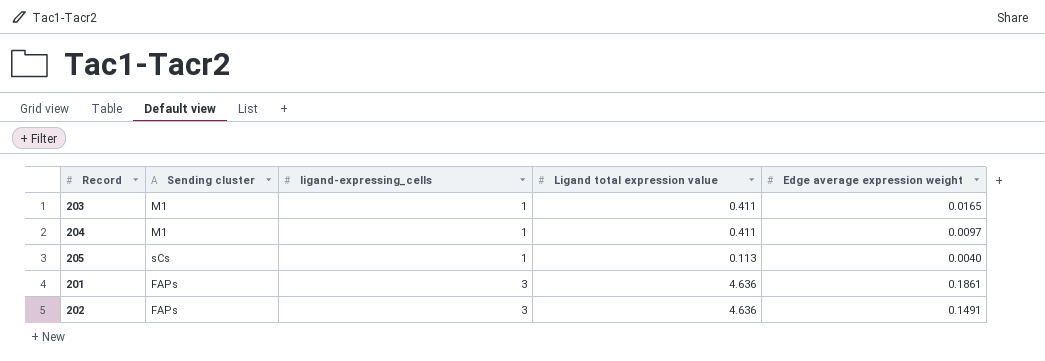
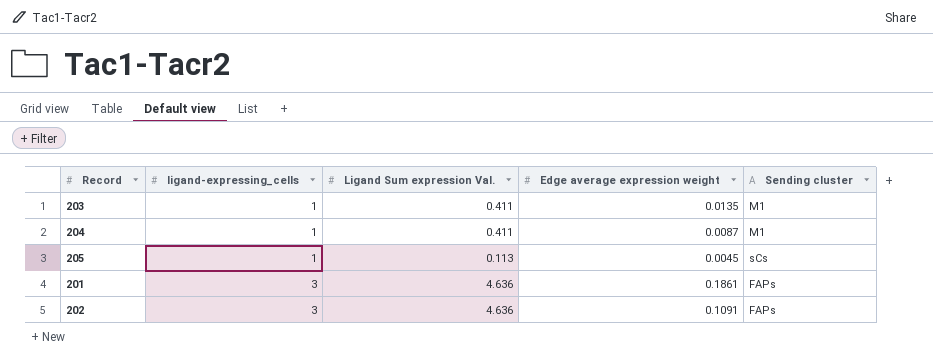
column name: Ligand total expression value -> Ligand Sum expression Val.
column Sending cluster | position: 2 -> 5
203 | Edge average expression weight: 0.0165 -> 0.0135
204 | Edge average expression weight: 0.0097 -> 0.0087
205 | Edge average expression weight: 0.0040 -> 0.0045
202 | Edge average expression weight: 0.1491 -> 0.1091

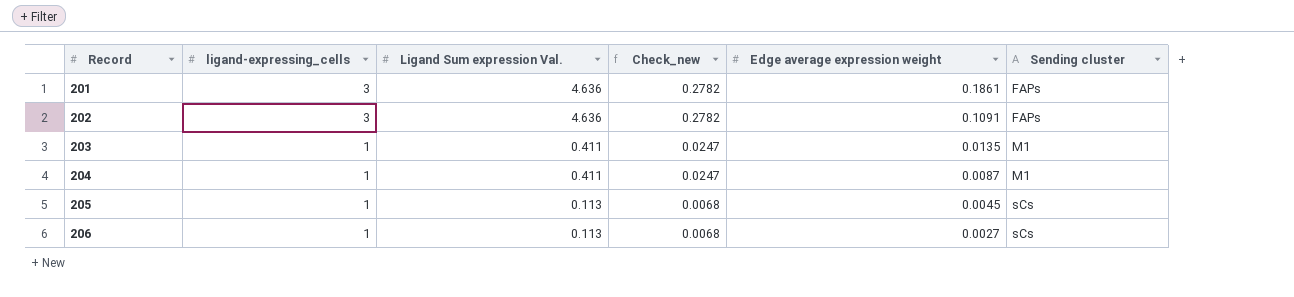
row order: ligand-expressing_cells ascending -> Record ascending
column Check_new | formula: none -> [Ligand Sum expression Val.] * 0.06
row 206: none -> 1 | 0.113 | 0.0068 | 0.0027 | sCs

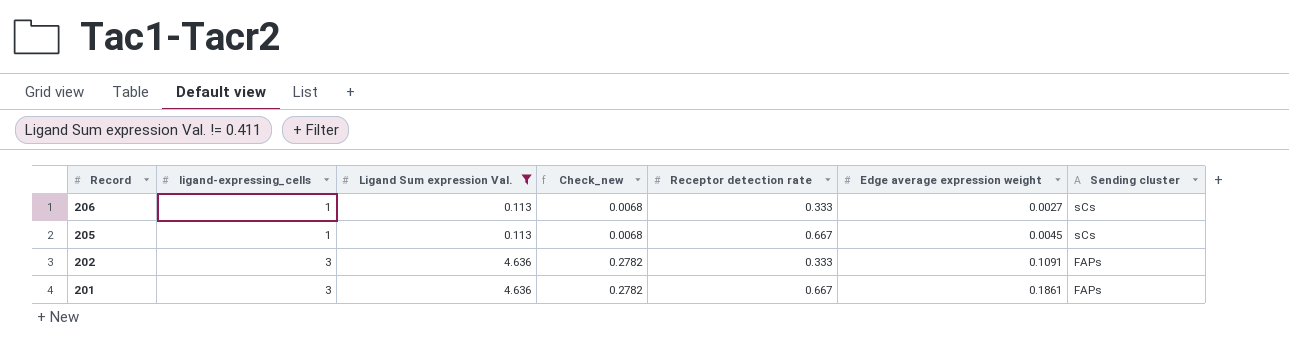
filter: none -> Ligand Sum expression Val. != 0.411
row order: Record ascending -> Record descending
column Receptor detection rate | position: none -> 5

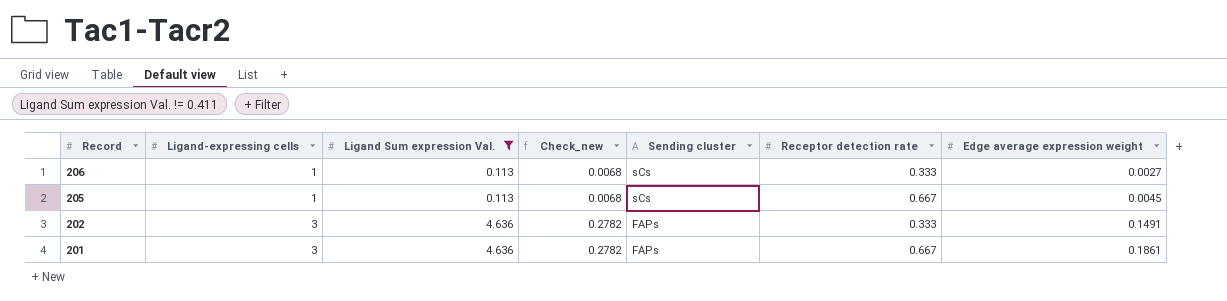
column name: ligand-expressing_cells -> Ligand-expressing cells
column Sending cluster | position: 7 -> 5
202 | Edge average expression weight: 0.1091 -> 0.1491

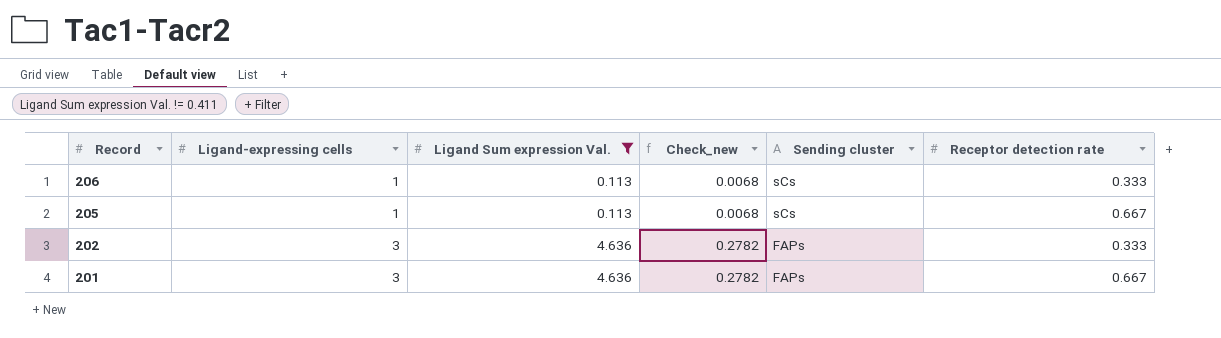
column Edge average expression weight | position: 7 -> none

